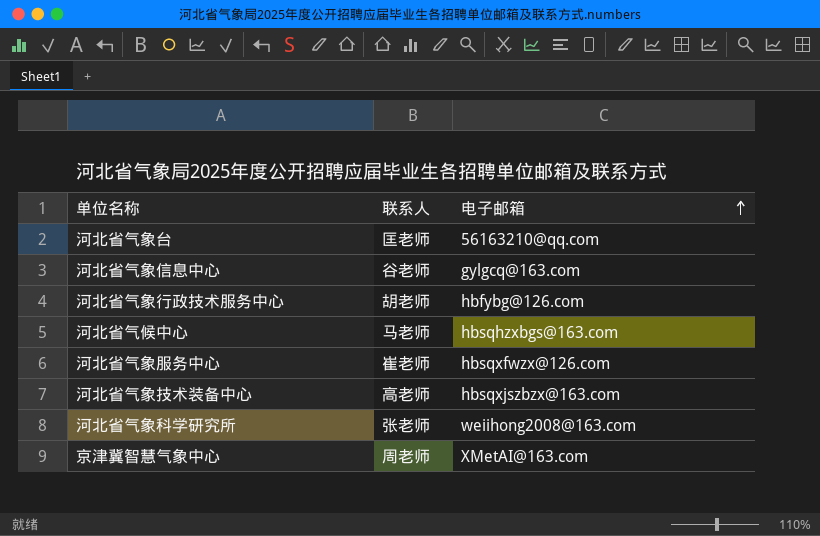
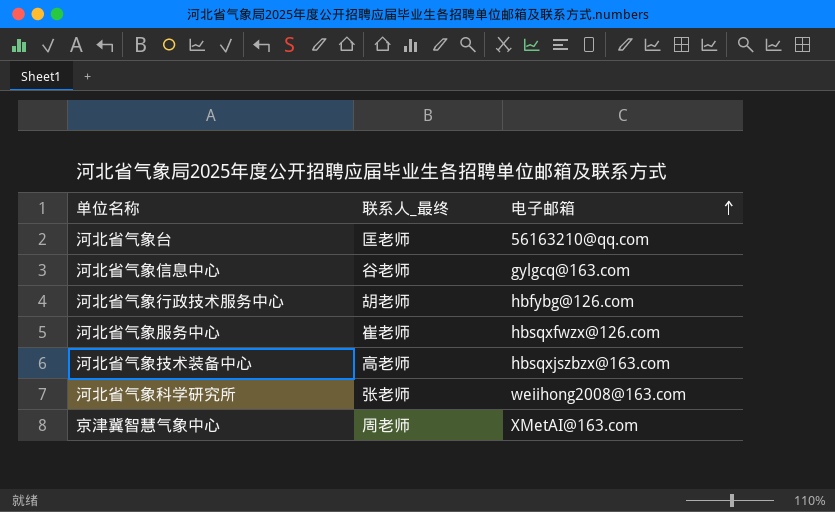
column name: 联系人 -> 联系人_最终
row 河北省气候中心: 马老师 | hbsqhzxbgs@163.com -> none

